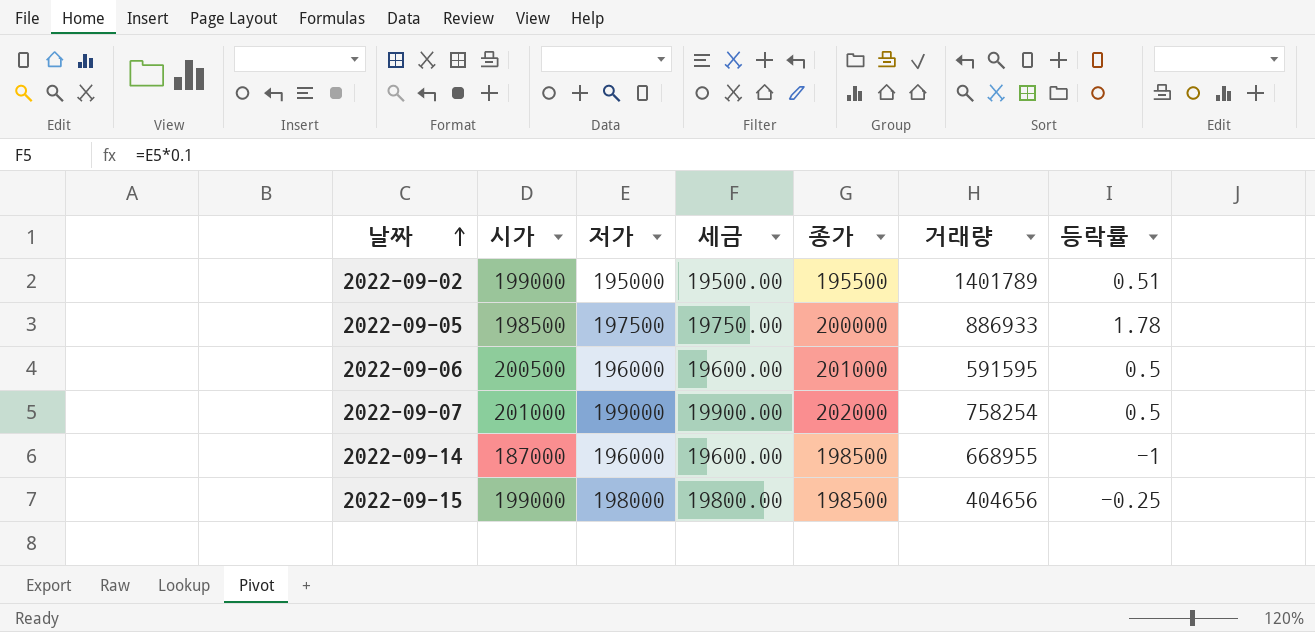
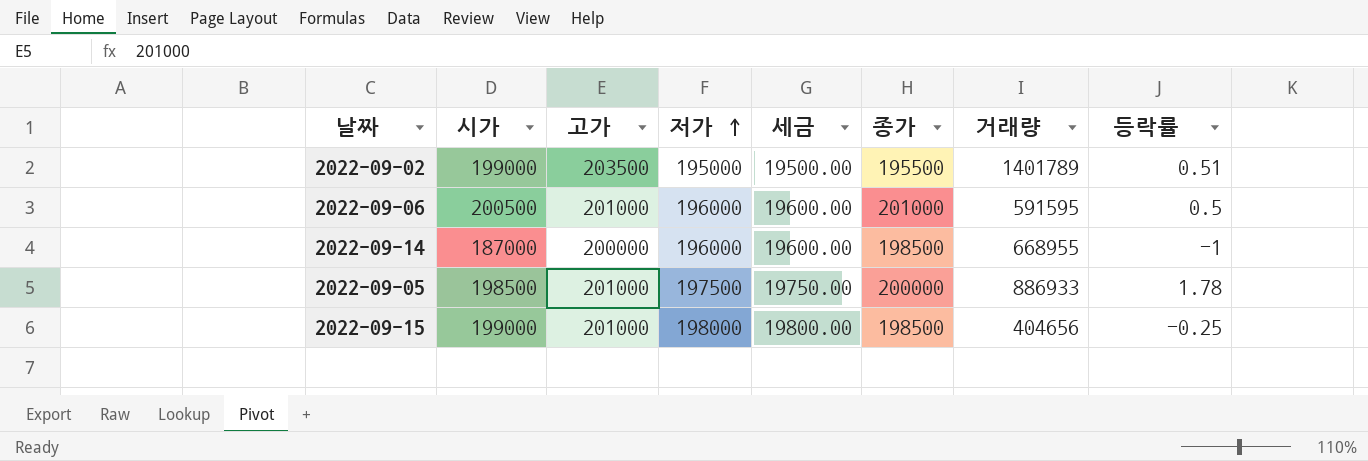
row order: 날짜 ascending -> 저가 ascending
column 고가 | position: none -> 3
row 2022-09-07: 201000 | 199000 | 19900.00 | 202000 | 758254 | 0.5 -> none

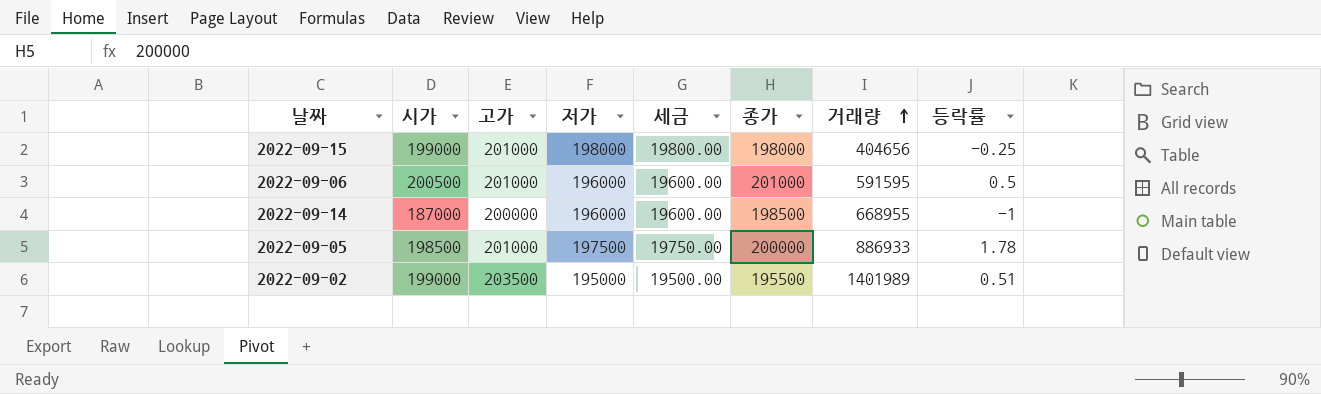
row order: 저가 ascending -> 거래량 ascending
2022-09-15 | 종가: 198500 -> 198000
2022-09-02 | 거래량: 1401789 -> 1401989

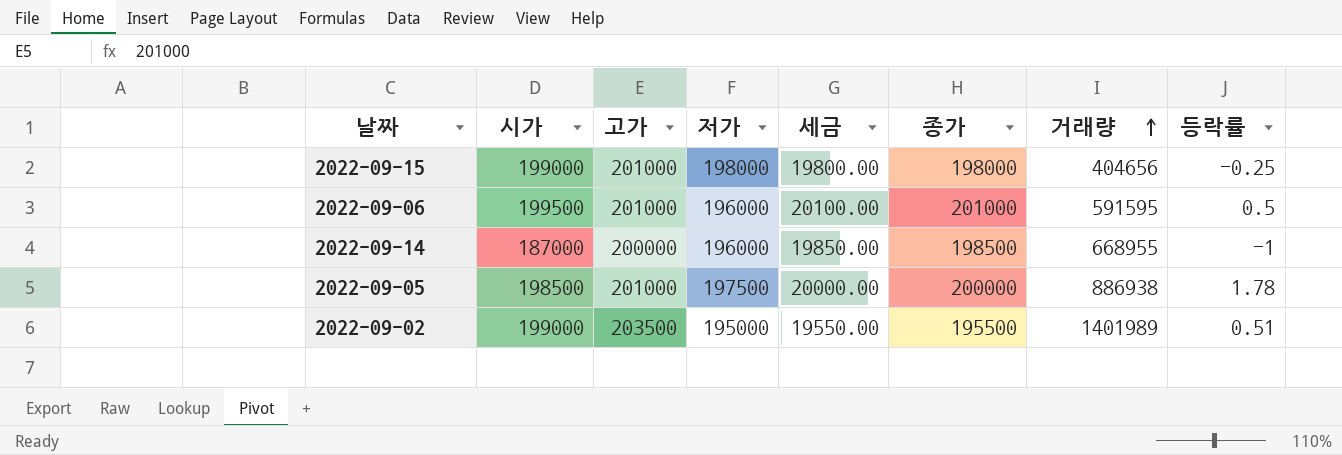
column 세금 | formula: [저가] * 0.1 -> [종가] * 0.1
2022-09-06 | 시가: 200500 -> 199500
2022-09-05 | 거래량: 886933 -> 886938

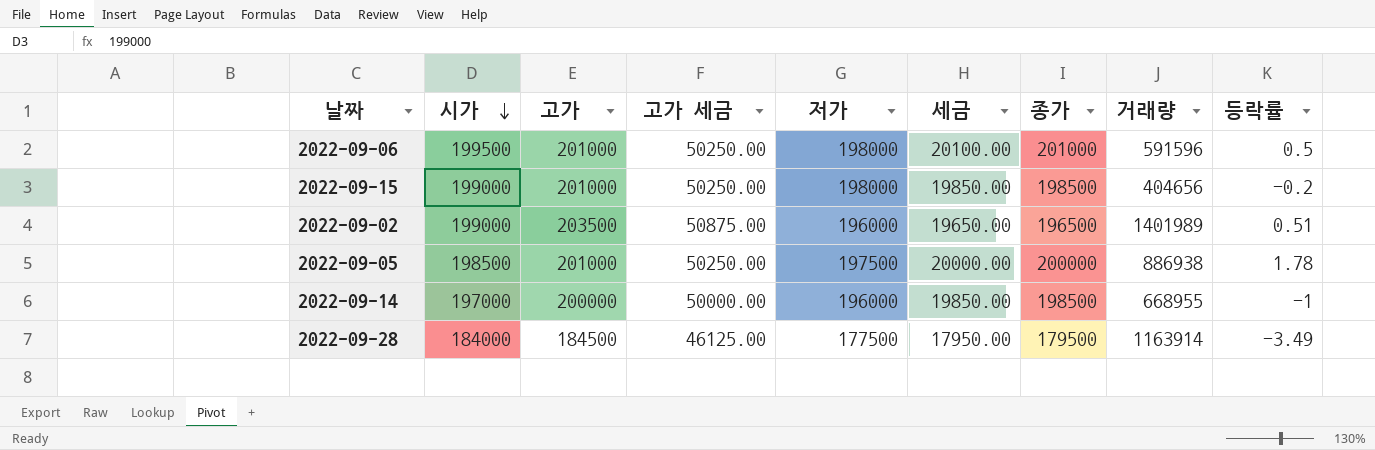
row order: 거래량 ascending -> 시가 descending
column 고가 세금 | formula: none -> [고가] * 0.25
2022-09-06 | 저가: 196000 -> 198000
2022-09-06 | 거래량: 591595 -> 591596
2022-09-15 | 세금: 19800.00 -> 19850.00
2022-09-15 | 종가: 198000 -> 198500
2022-09-15 | 등락률: -0.25 -> -0.2
2022-09-02 | 저가: 195000 -> 196000
2022-09-02 | 세금: 19550.00 -> 19650.00
2022-09-02 | 종가: 195500 -> 196500
2022-09-14 | 시가: 187000 -> 197000
row 2022-09-28: none -> 184000 | 184500 | 46125.00 | 177500 | 17950.00 | 179500 | 1163914 | -3.49

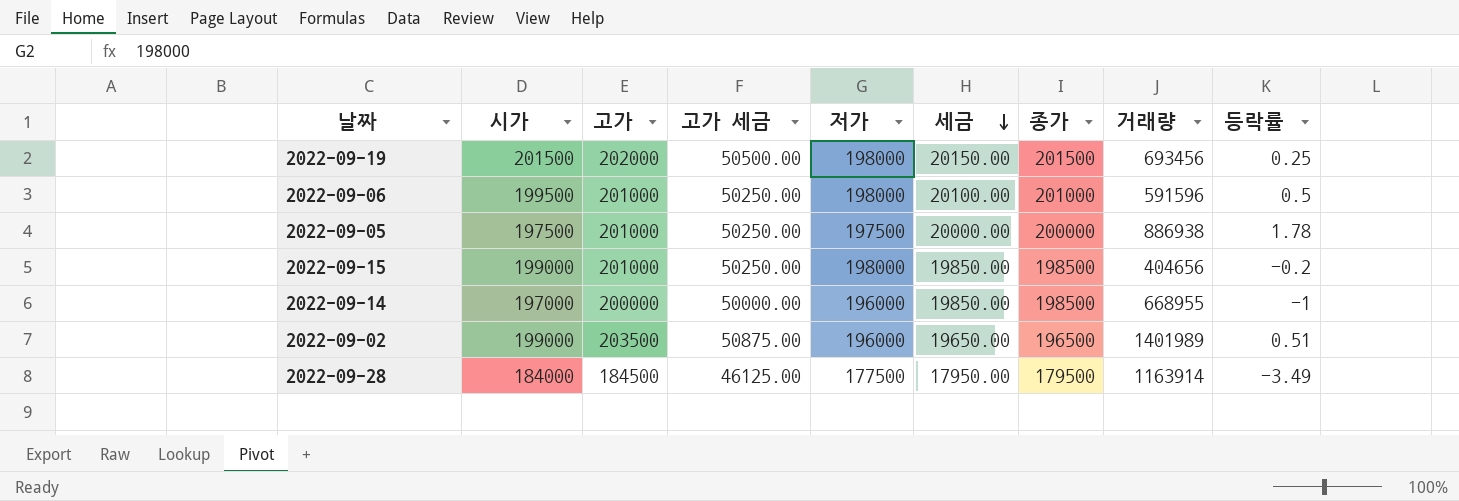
row order: 시가 descending -> 세금 descending
row 2022-09-19: none -> 201500 | 202000 | 50500.00 | 198000 | 20150.00 | 201500 | 693456 | 0.25
2022-09-05 | 시가: 198500 -> 197500

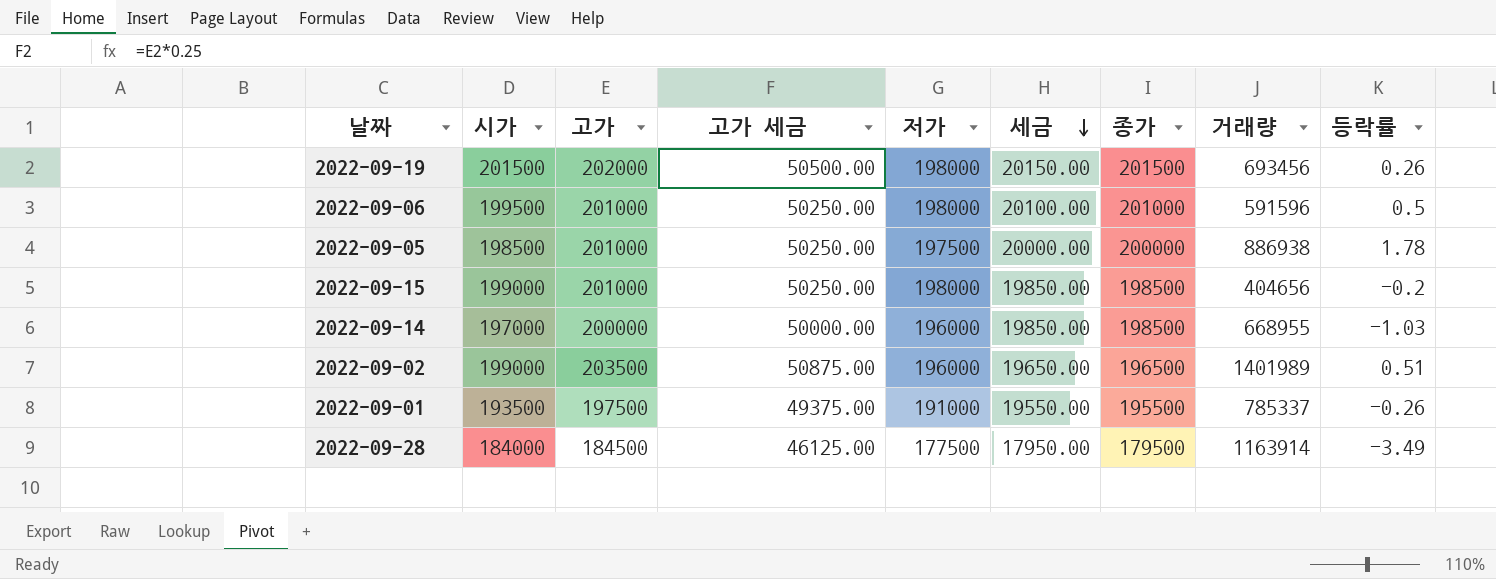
2022-09-19 | 등락률: 0.25 -> 0.26
2022-09-05 | 시가: 197500 -> 198500
2022-09-14 | 등락률: -1 -> -1.03
row 2022-09-01: none -> 193500 | 197500 | 49375.00 | 191000 | 19550.00 | 195500 | 785337 | -0.26

